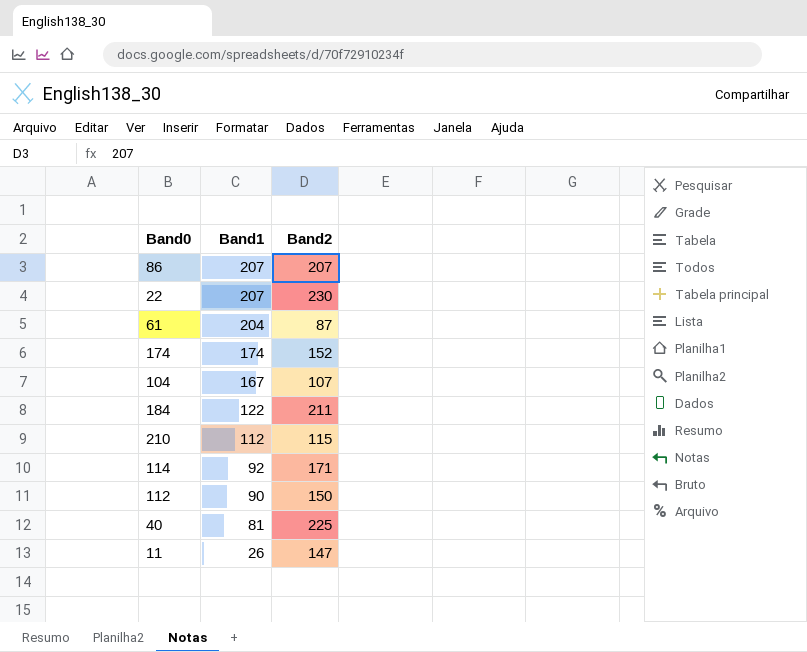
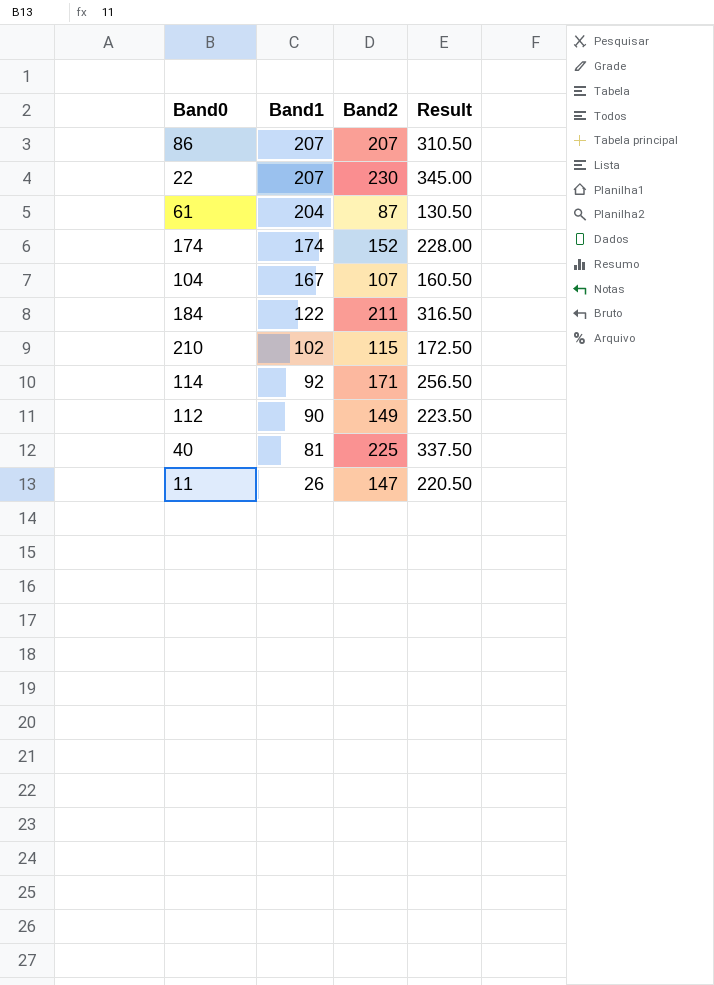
column Result | formula: none -> [Band2] * 1.5
210 | Band1: 112 -> 102
112 | Band2: 150 -> 149

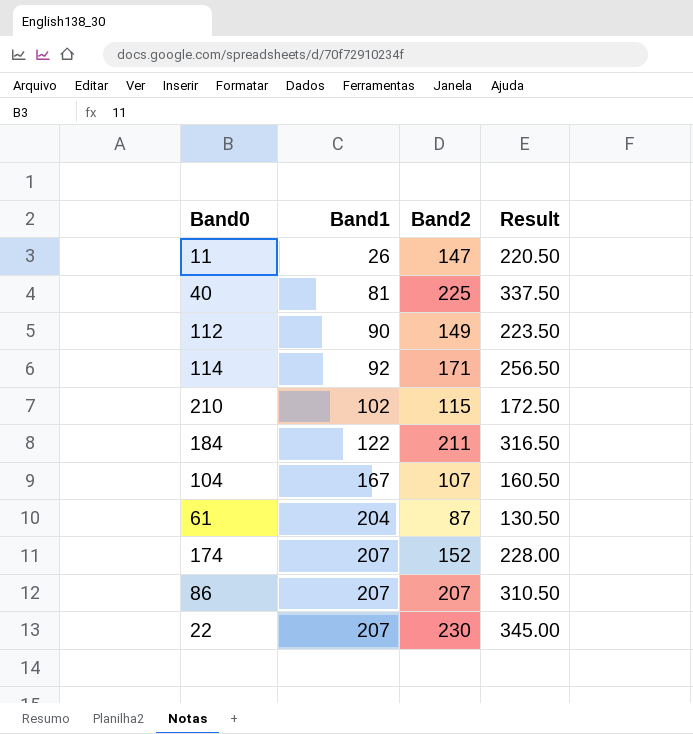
row order: Band1 descending -> Band1 ascending
174 | Band1: 174 -> 207

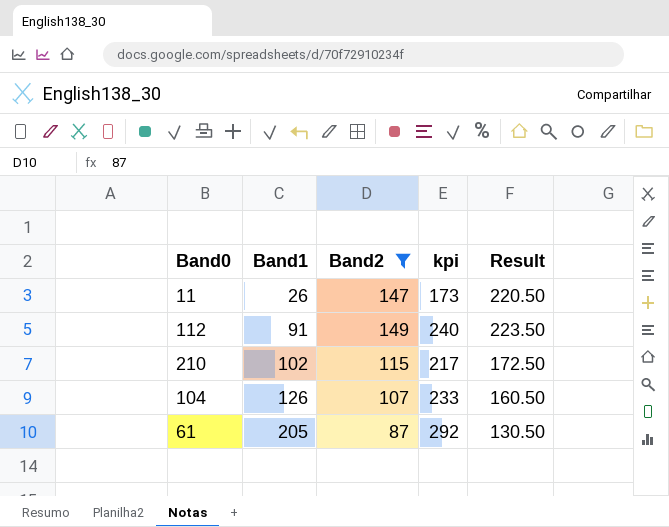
filter: none -> Band2 <= 149
column kpi | formula: none -> [Band1] + [Band2]
112 | Band1: 90 -> 91
104 | Band1: 167 -> 126
61 | Band1: 204 -> 205

